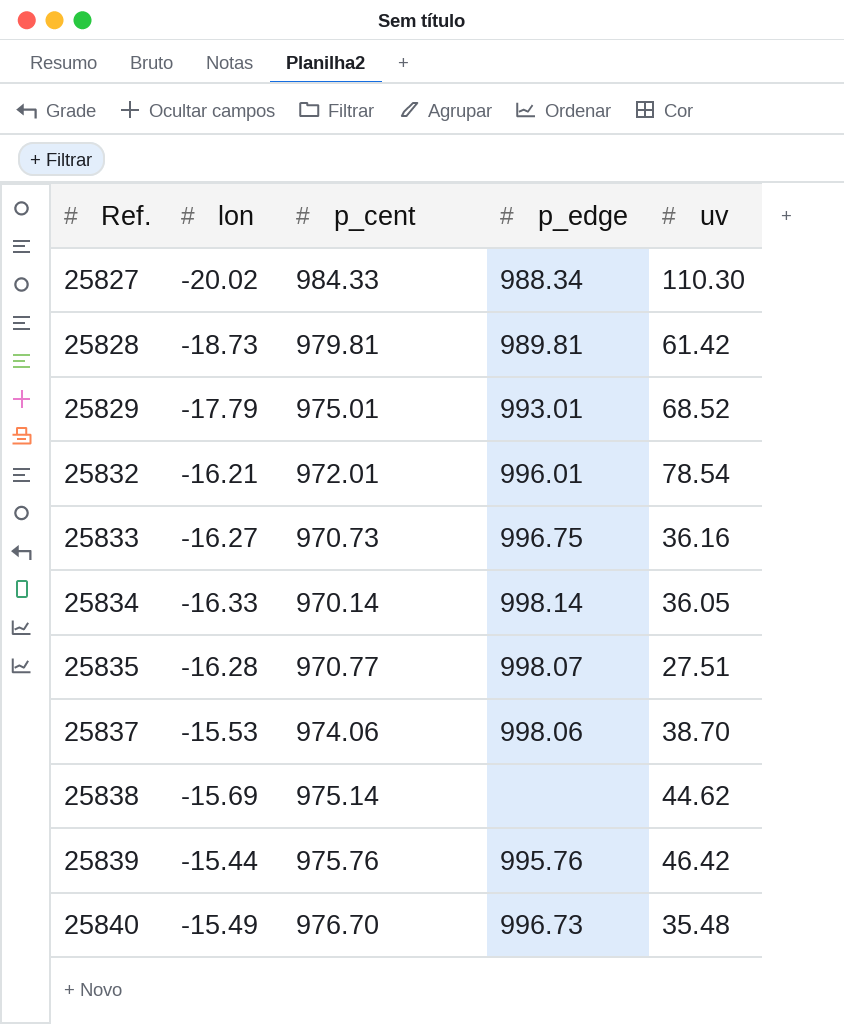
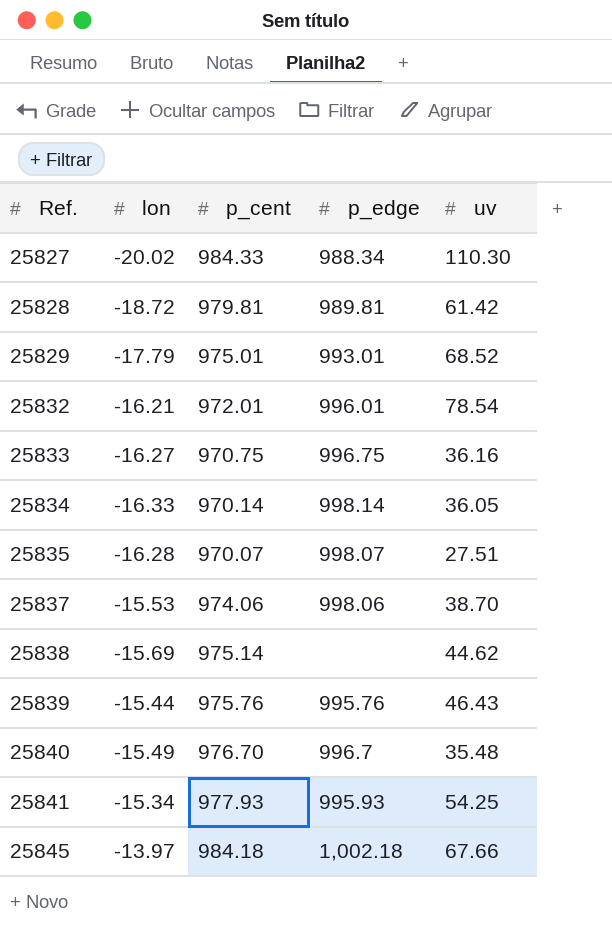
25828 | lon: -18.73 -> -18.72
25833 | p_cent: 970.73 -> 970.75
25835 | p_cent: 970.77 -> 970.07
25839 | uv: 46.42 -> 46.43
25840 | p_edge: 996.73 -> 996.7
row 25841: none -> -15.34 | 977.93 | 995.93 | 54.25
row 25845: none -> -13.97 | 984.18 | 1,002.18 | 67.66

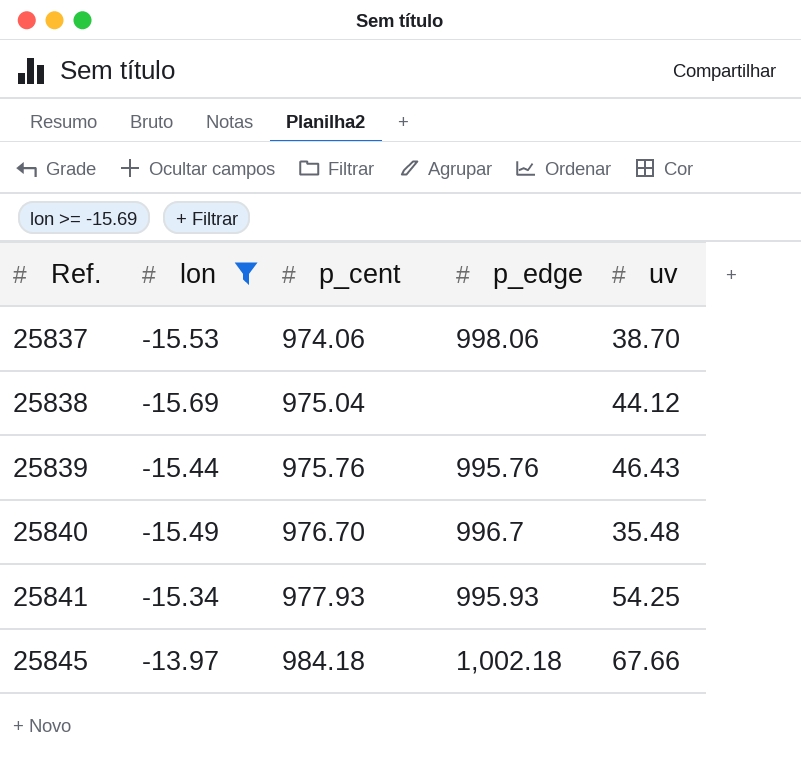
filter: none -> lon >= -15.69
25838 | p_cent: 975.14 -> 975.04
25838 | uv: 44.62 -> 44.12

